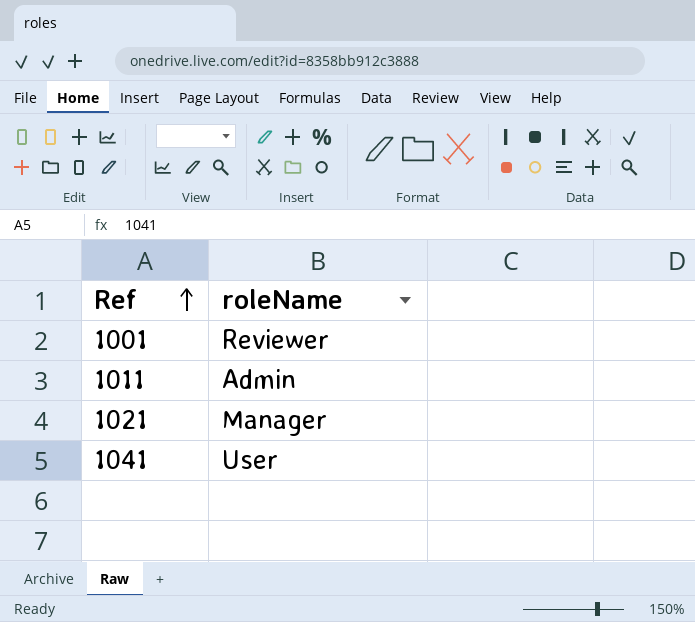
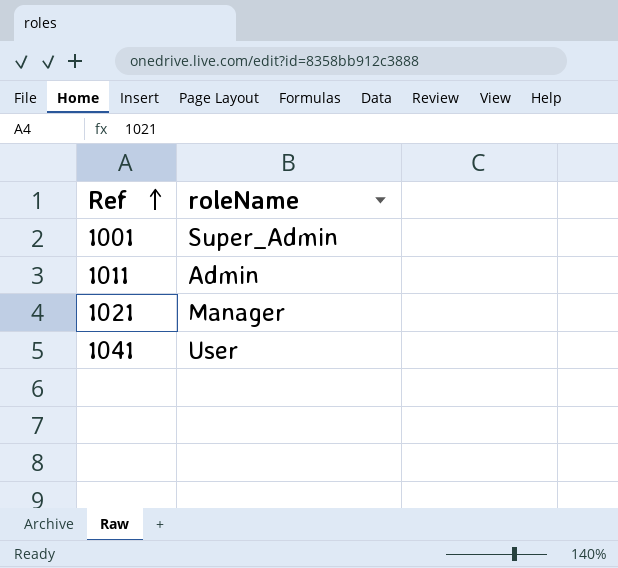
1001 | roleName: Reviewer -> Super_Admin

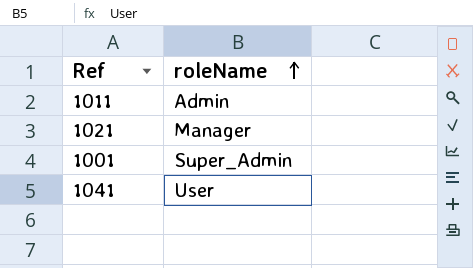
row order: Ref ascending -> roleName ascending

